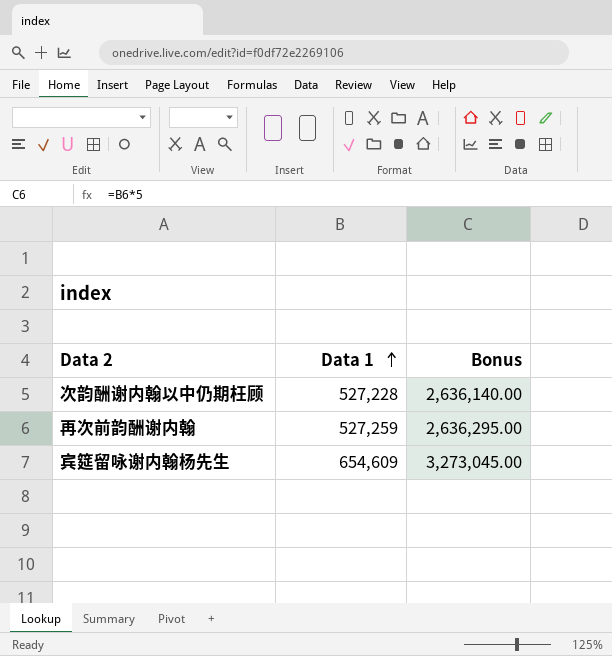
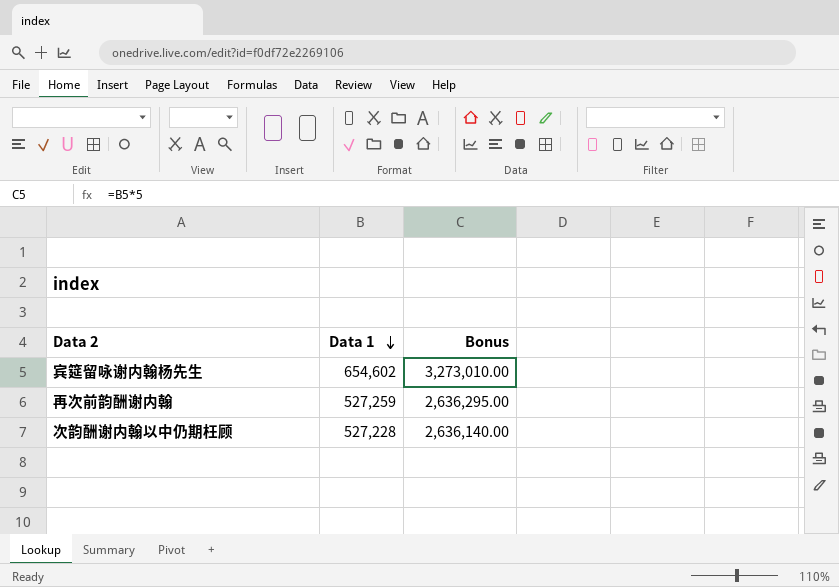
row order: Data 1 ascending -> Data 1 descending
宾筵留咏谢内翰杨先生 | Data 1: 654,609 -> 654,602
宾筵留咏谢内翰杨先生 | Bonus: 3,273,045.00 -> 3,273,010.00

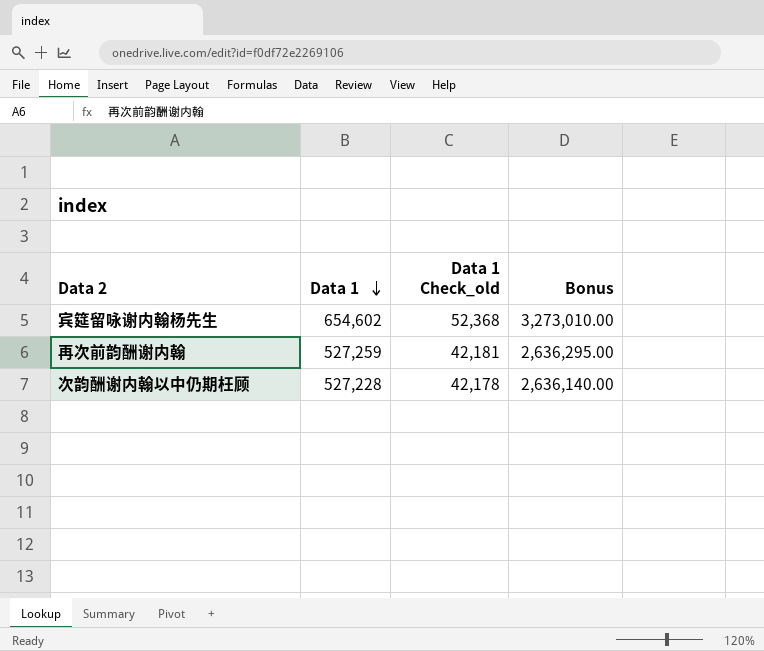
column Data 1 Check_old | formula: none -> [Data 1] * 0.08

